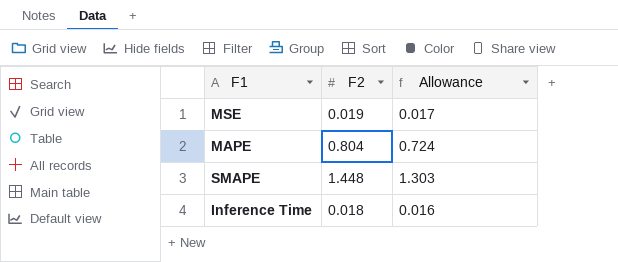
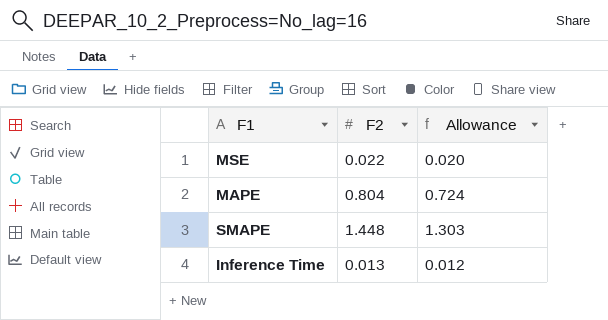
MSE | F2: 0.019 -> 0.022
MSE | Allowance: 0.017 -> 0.020
Inference Time | F2: 0.018 -> 0.013
Inference Time | Allowance: 0.016 -> 0.012

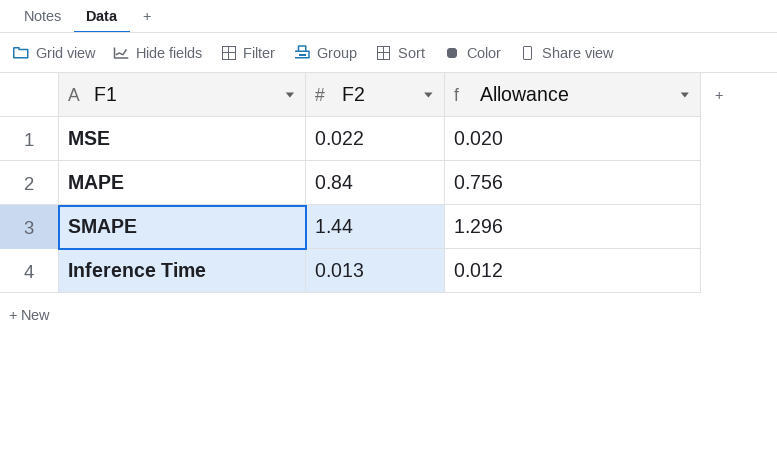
MAPE | F2: 0.804 -> 0.84
MAPE | Allowance: 0.724 -> 0.756
SMAPE | F2: 1.448 -> 1.44
SMAPE | Allowance: 1.303 -> 1.296

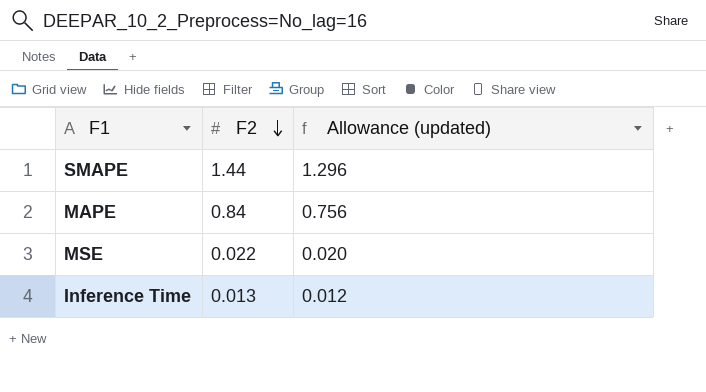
row order: none -> F2 descending
column name: Allowance -> Allowance (updated)

